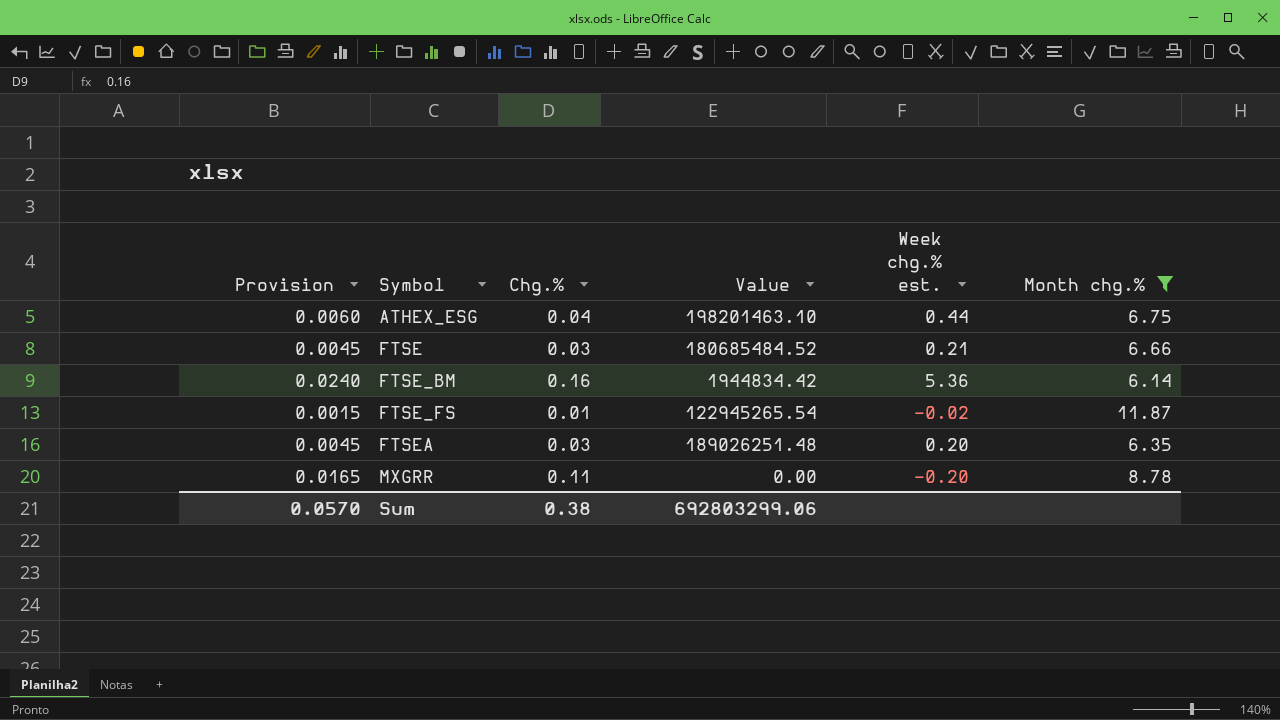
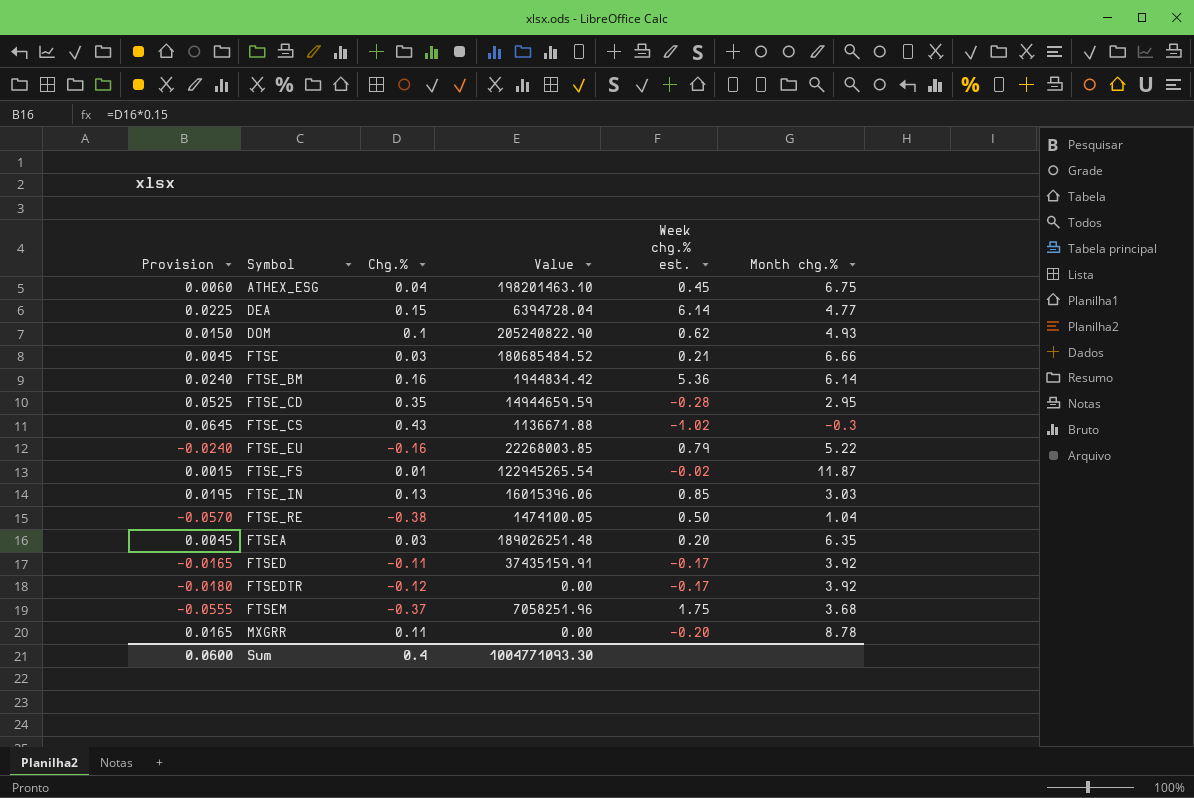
filter: Month chg.% >= 6.14 -> none
ATHEX_ESG | Week chg.% est.: 0.44 -> 0.45
Sum | Provision: 0.0570 -> 0.0600
Sum | Chg.%: 0.38 -> 0.4
Sum | Value: 692803299.06 -> 1004771093.30

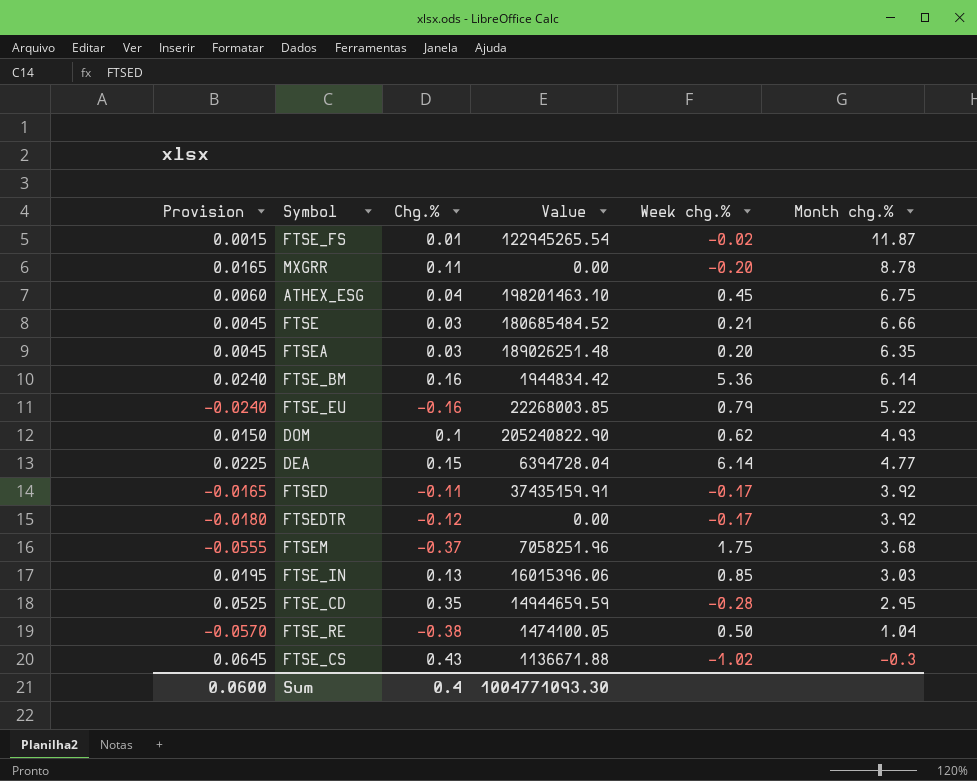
row order: Symbol ascending -> Month chg.% descending
column name: Week chg.% est. -> Week chg.%

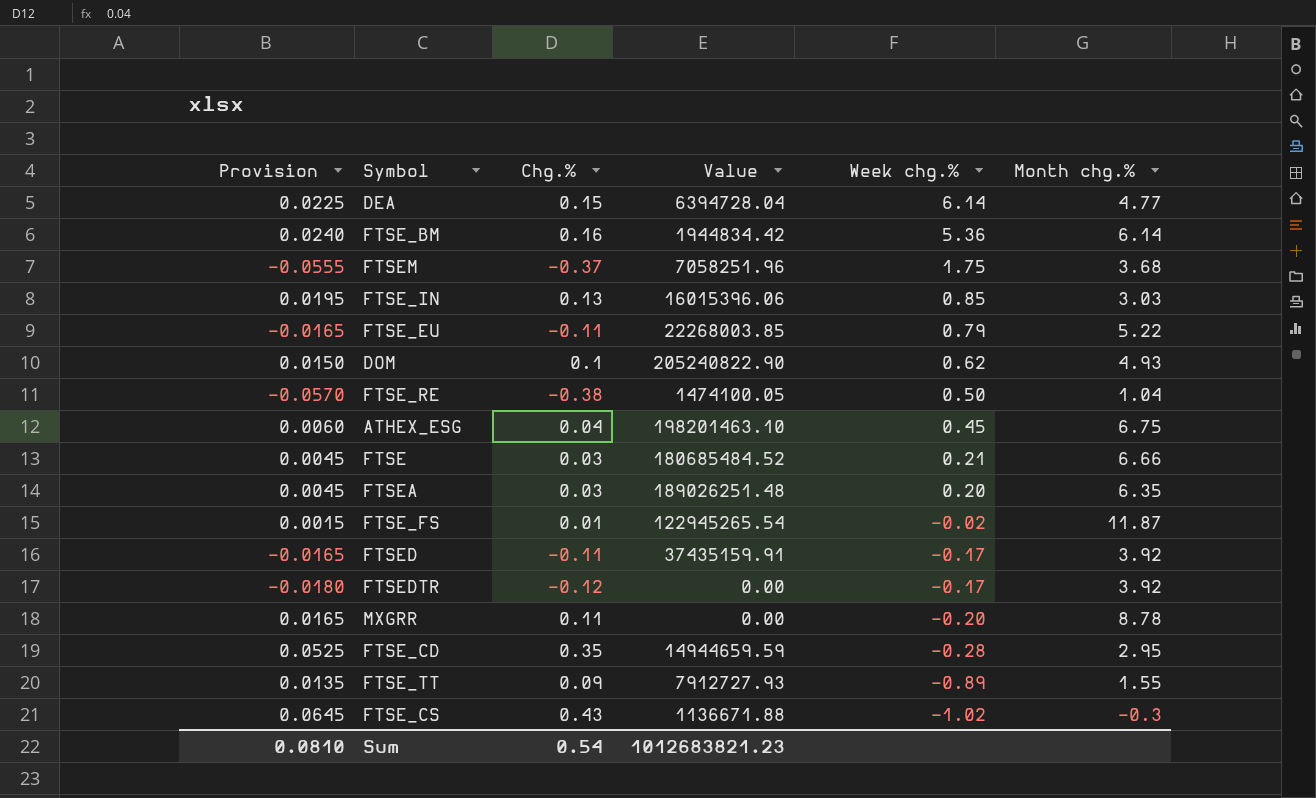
row order: Month chg.% descending -> Week chg.% descending
FTSE_EU | Provision: -0.0240 -> -0.0165
FTSE_EU | Chg.%: -0.16 -> -0.11
row FTSE_TT: none -> 0.0135 | 0.09 | 7912727.93 | -0.89 | 1.55
Sum | Provision: 0.0600 -> 0.0810
Sum | Chg.%: 0.4 -> 0.54
Sum | Value: 1004771093.30 -> 1012683821.23

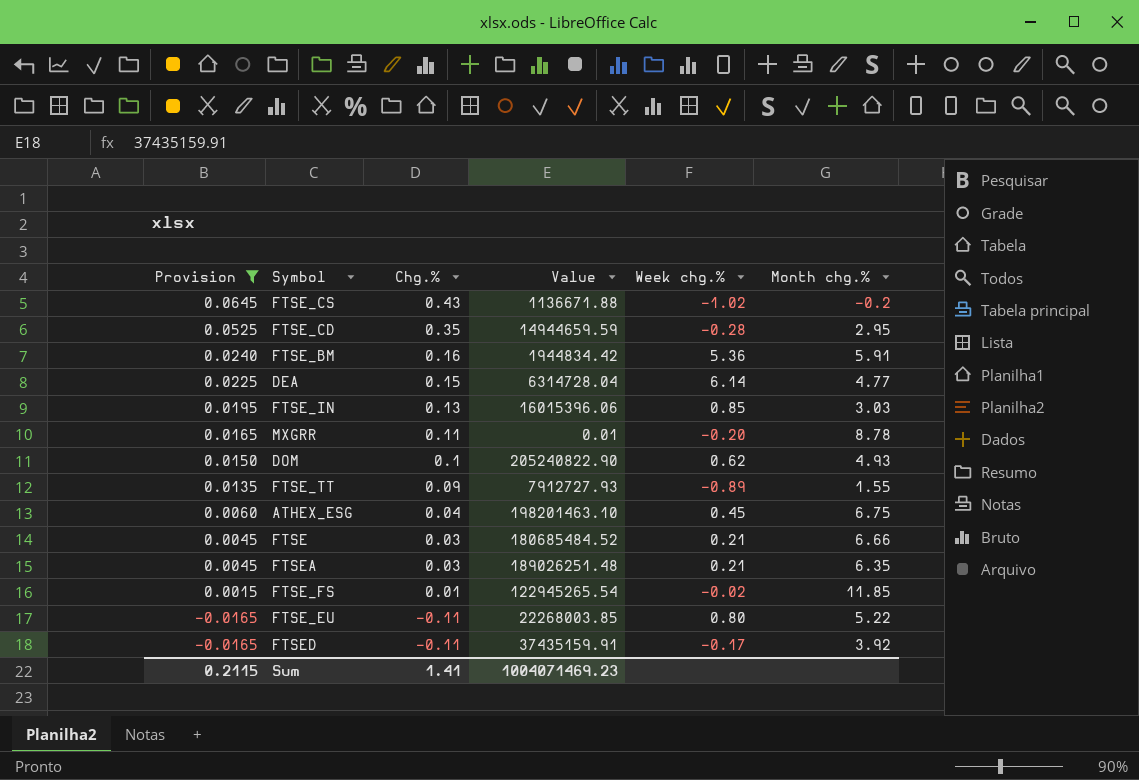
filter: none -> Provision >= -0.0165
row order: Week chg.% descending -> Provision descending
FTSE_CS | Month chg.%: -0.3 -> -0.2
FTSE_BM | Month chg.%: 6.14 -> 5.91
DEA | Value: 6394728.04 -> 6314728.04
MXGRR | Value: 0.00 -> 0.01
FTSEA | Week chg.%: 0.20 -> 0.21
FTSE_FS | Month chg.%: 11.87 -> 11.85
FTSE_EU | Week chg.%: 0.79 -> 0.80
Sum | Provision: 0.0810 -> 0.2115
Sum | Chg.%: 0.54 -> 1.41
Sum | Value: 1012683821.23 -> 1004071469.23

